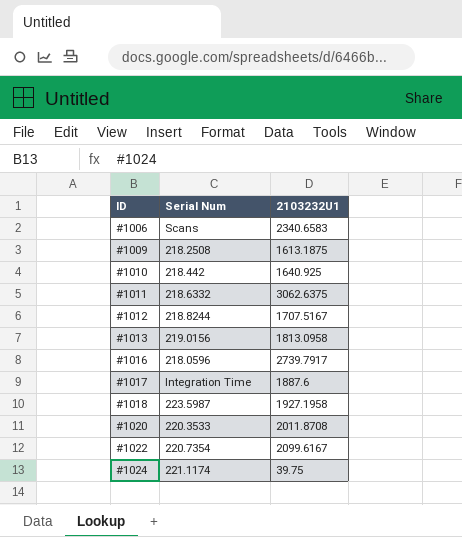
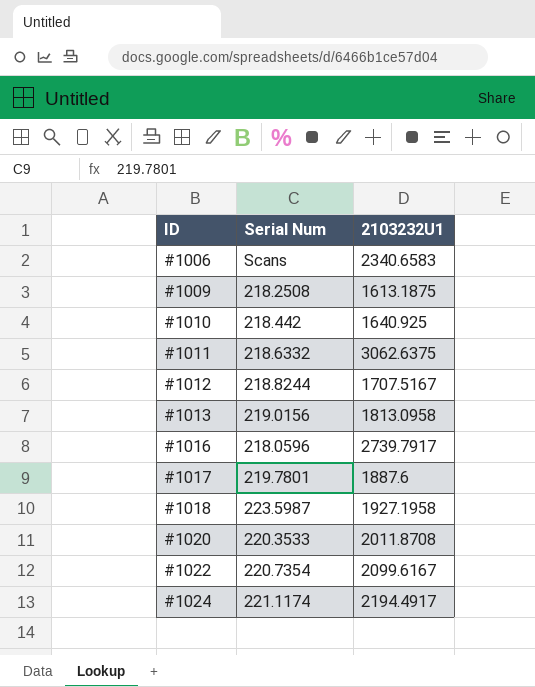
#1017 | Serial Num: Integration Time -> 219.7801
#1024 | 2103232U1: 39.75 -> 2194.4917

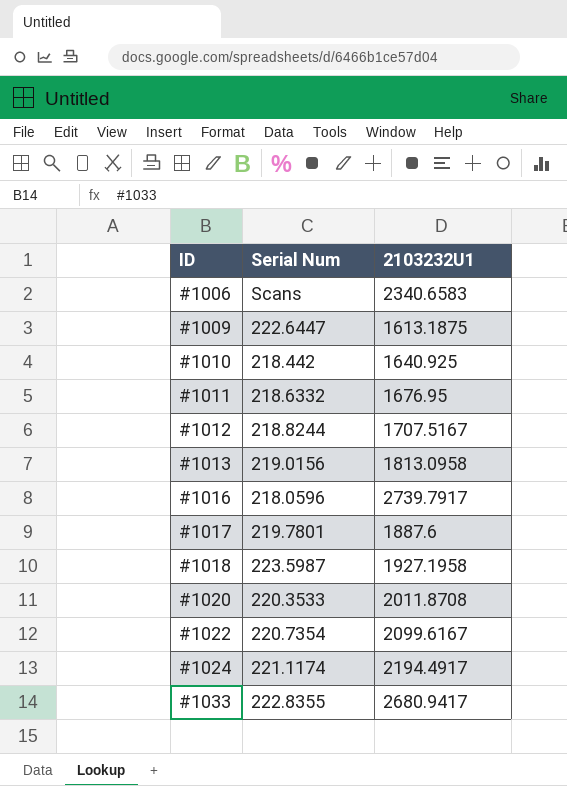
#1009 | Serial Num: 218.2508 -> 222.6447
#1011 | 2103232U1: 3062.6375 -> 1676.95
row #1033: none -> 222.8355 | 2680.9417

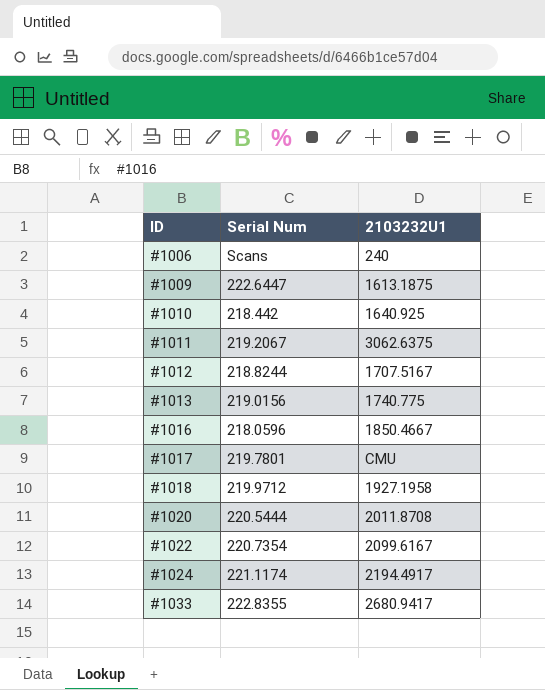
#1006 | 2103232U1: 2340.6583 -> 240
#1011 | Serial Num: 218.6332 -> 219.2067
#1011 | 2103232U1: 1676.95 -> 3062.6375
#1013 | 2103232U1: 1813.0958 -> 1740.775
#1016 | 2103232U1: 2739.7917 -> 1850.4667
#1017 | 2103232U1: 1887.6 -> CMU
#1018 | Serial Num: 223.5987 -> 219.9712
#1020 | Serial Num: 220.3533 -> 220.5444

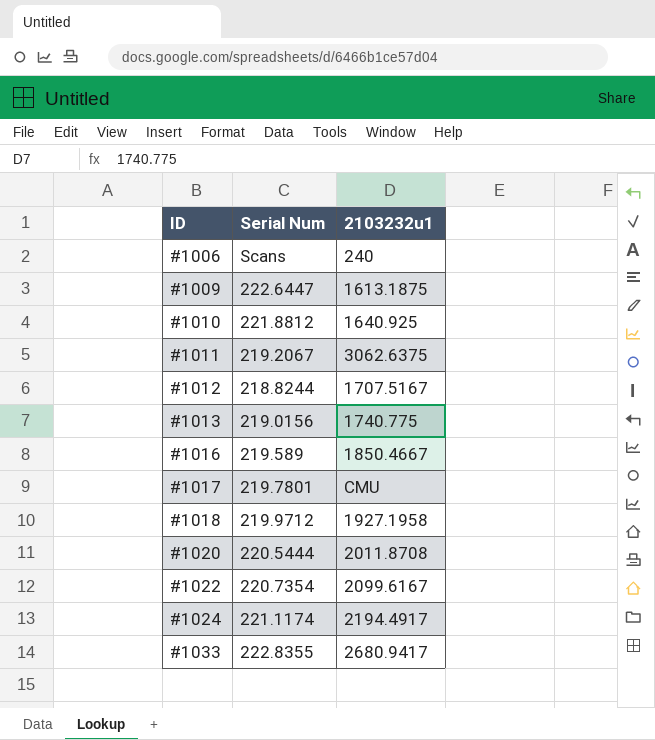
column name: 2103232U1 -> 2103232u1
#1010 | Serial Num: 218.442 -> 221.8812
#1016 | Serial Num: 218.0596 -> 219.589

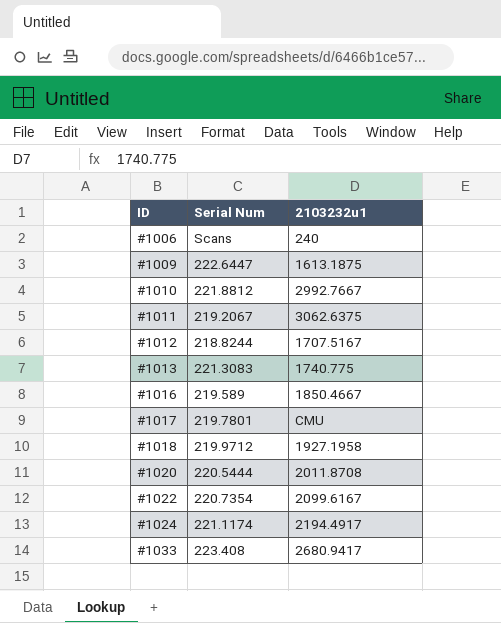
#1010 | 2103232u1: 1640.925 -> 2992.7667
#1013 | Serial Num: 219.0156 -> 221.3083
#1033 | Serial Num: 222.8355 -> 223.408

